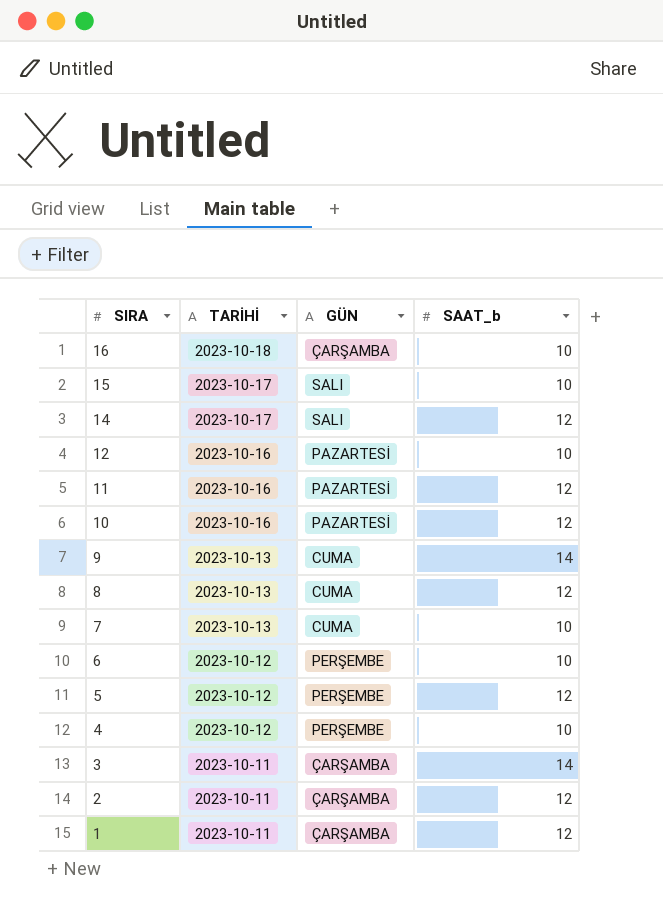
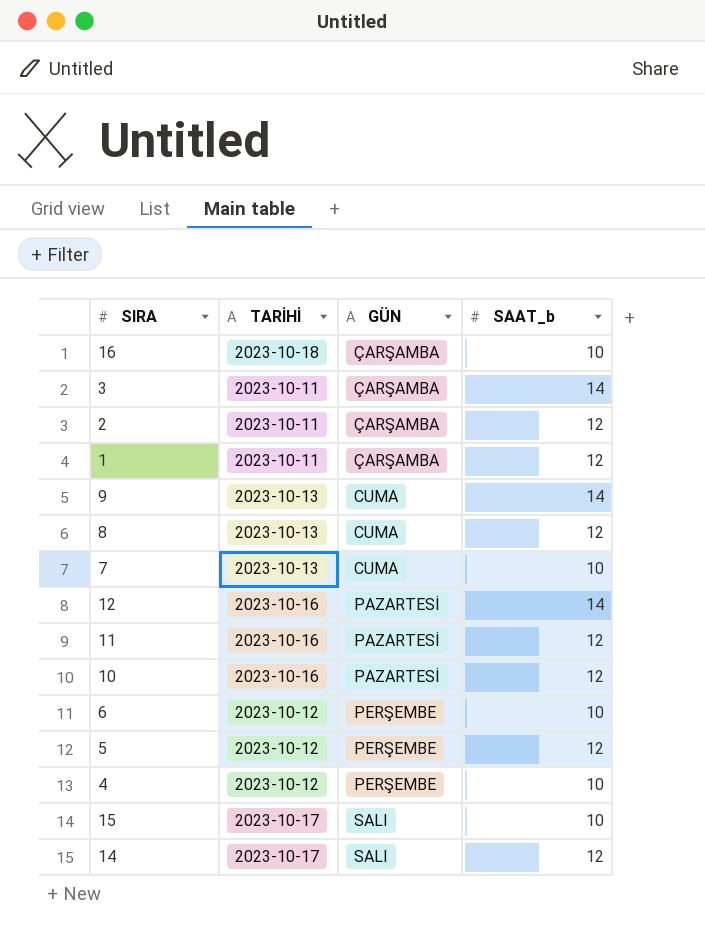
row order: SIRA descending -> GÜN ascending
12 | SAAT_b: 10 -> 14

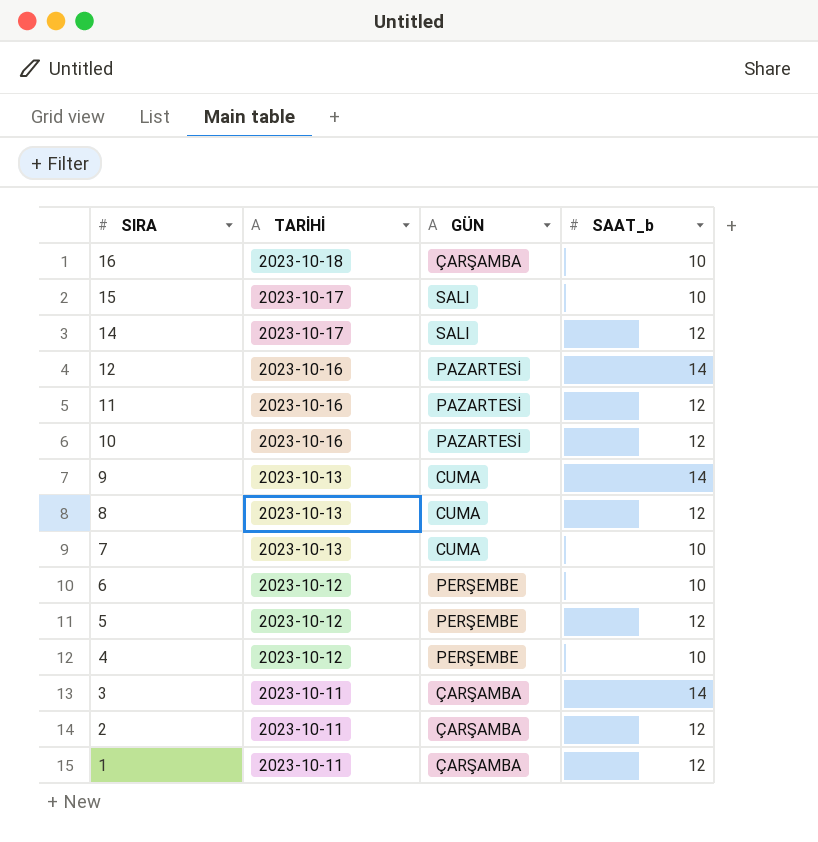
row order: GÜN ascending -> SIRA descending

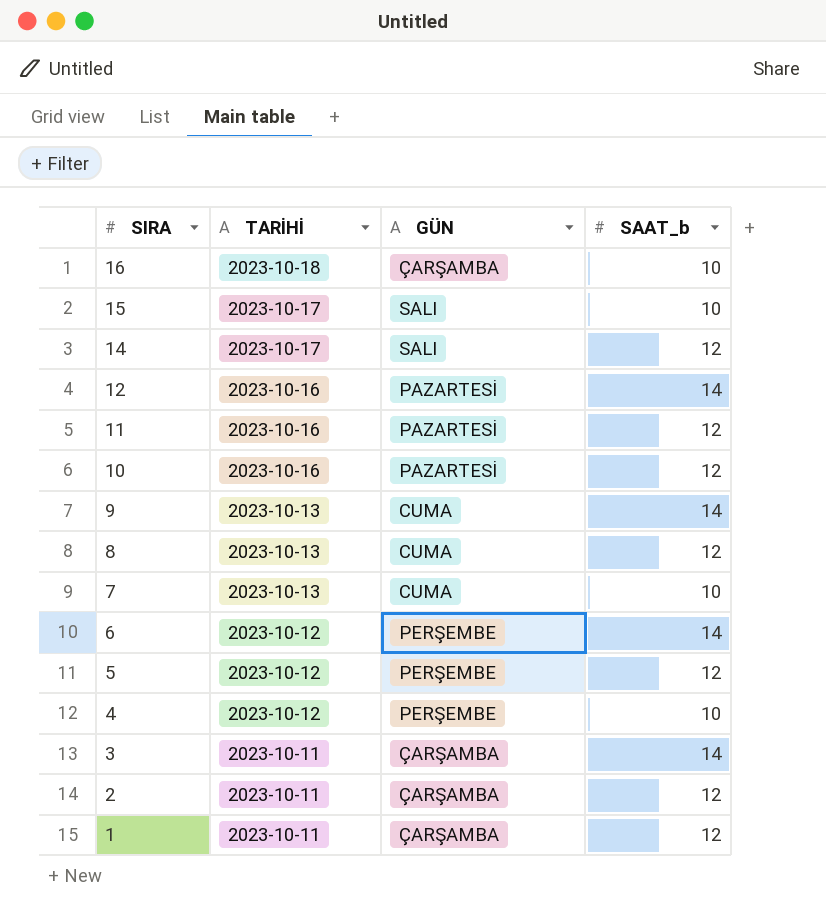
6 | SAAT_b: 10 -> 14

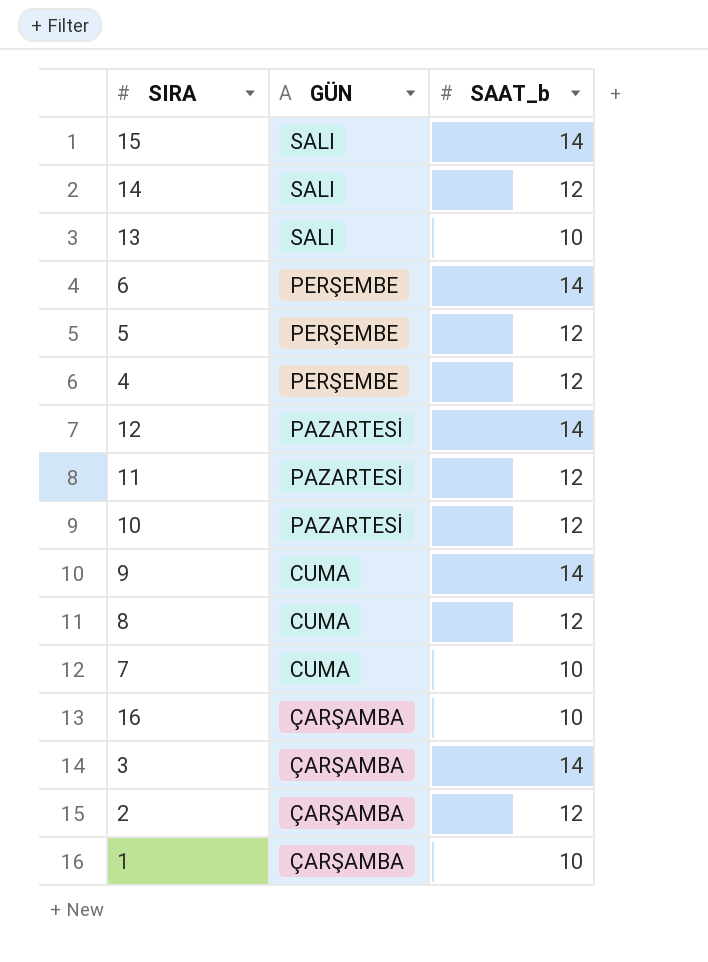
row order: SIRA descending -> GÜN descending
column TARİHİ | position: 2 -> none
15 | SAAT_b: 10 -> 14
row 13: none -> SALI | 10
4 | SAAT_b: 10 -> 12
1 | SAAT_b: 12 -> 10

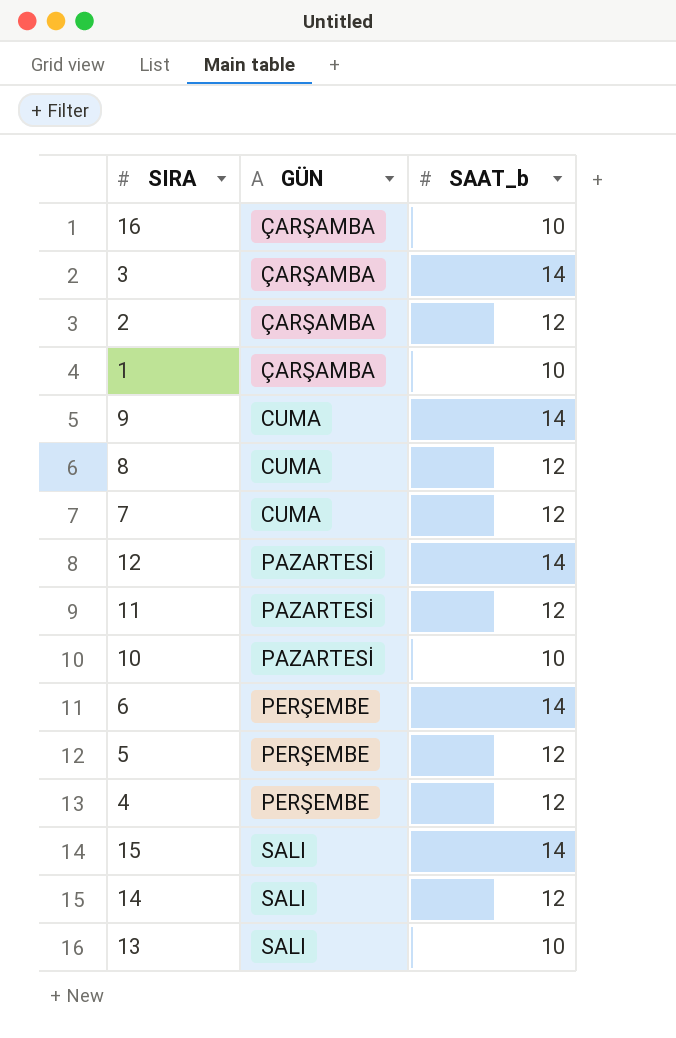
row order: GÜN descending -> GÜN ascending
7 | SAAT_b: 10 -> 12
10 | SAAT_b: 12 -> 10

